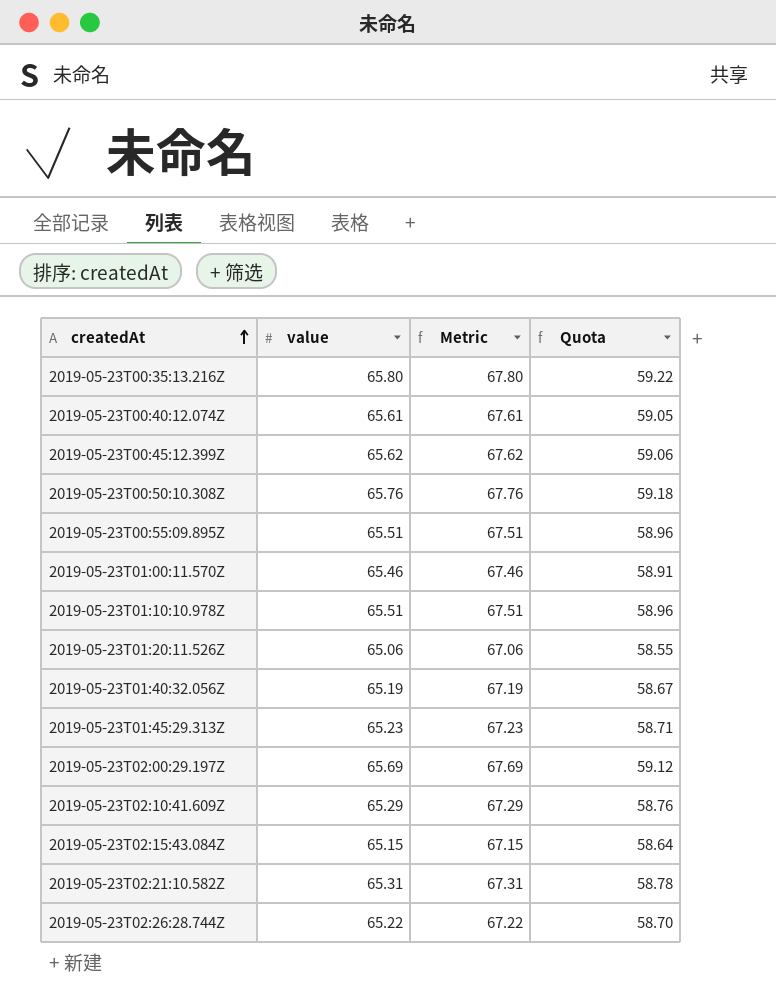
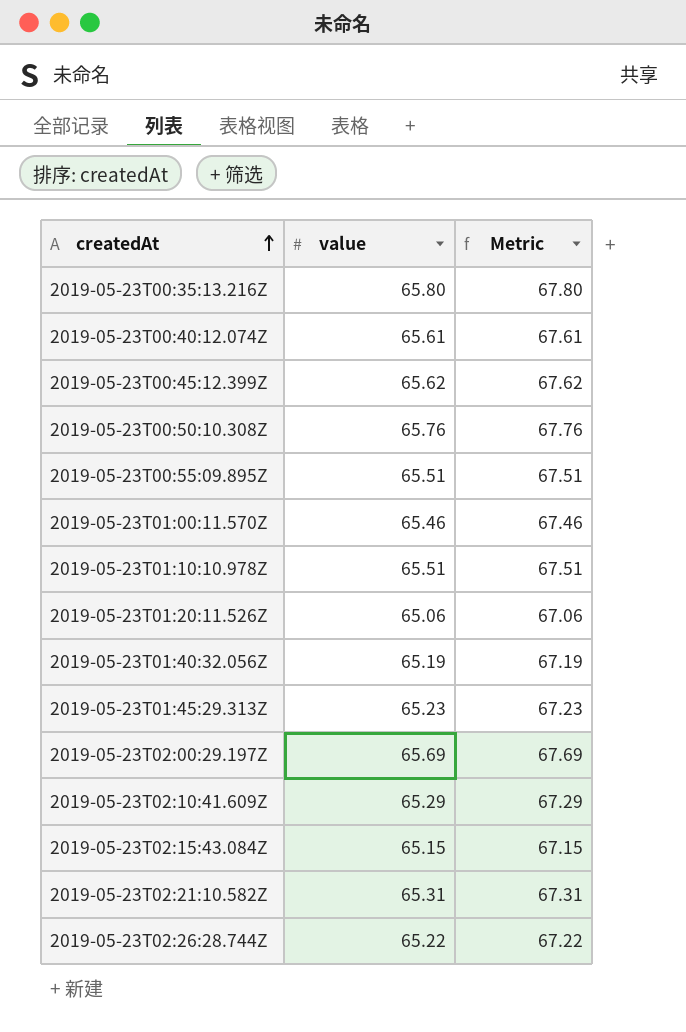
column Quota | formula: [value] * 0.9 -> none

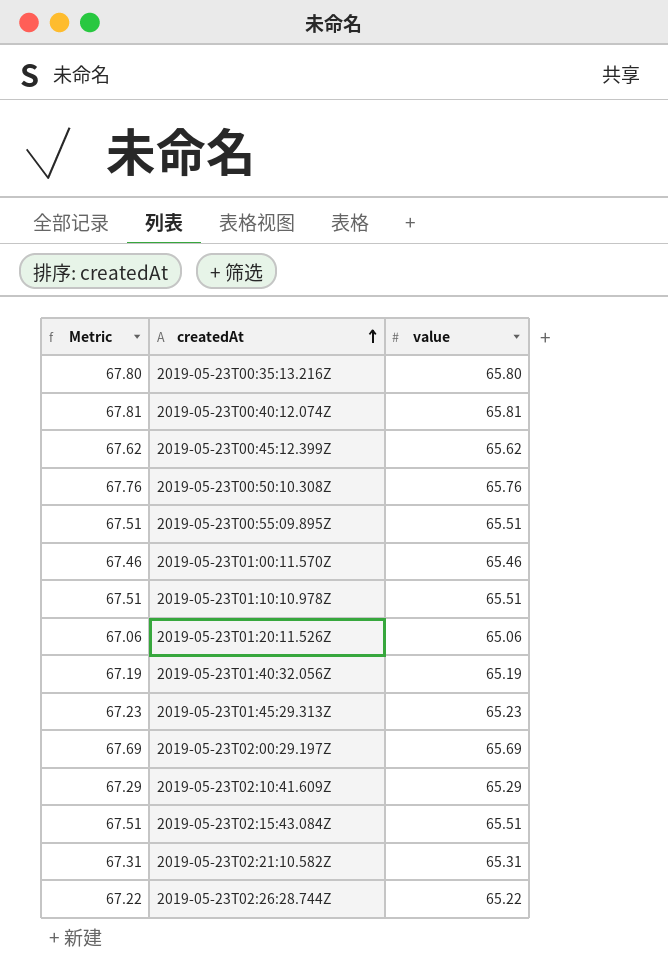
column Metric | position: 3 -> 1
2019-05-23T00:40:12.074Z | Metric: 67.61 -> 67.81
2019-05-23T00:40:12.074Z | value: 65.61 -> 65.81
2019-05-23T02:15:43.084Z | Metric: 67.15 -> 67.51
2019-05-23T02:15:43.084Z | value: 65.15 -> 65.51

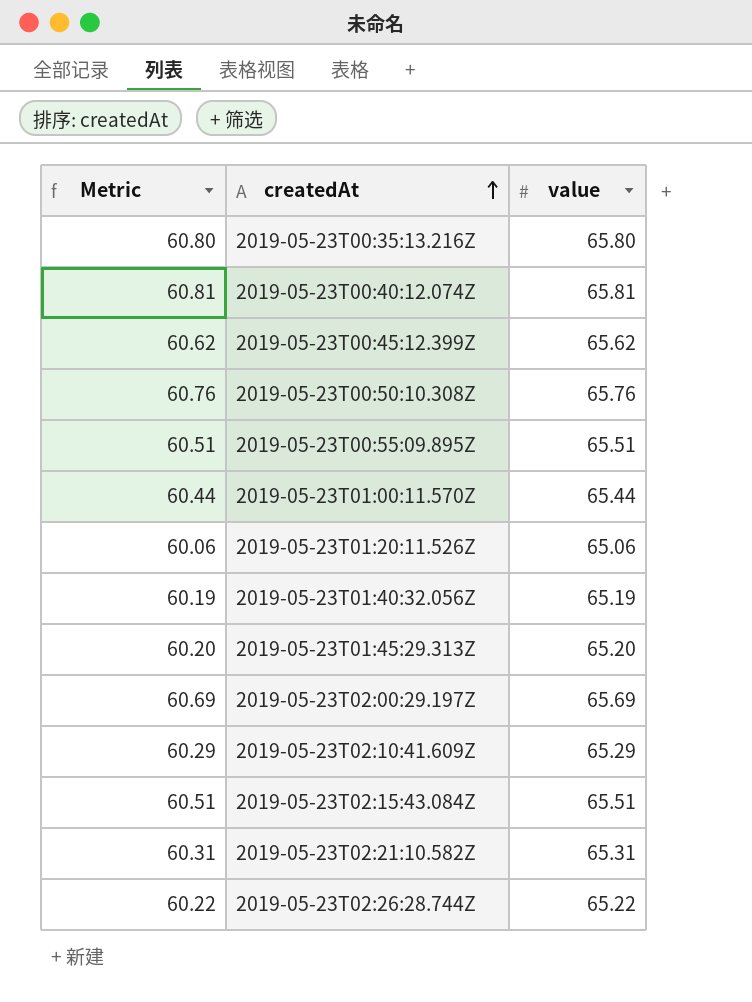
column Metric | formula: [value] + 2 -> [value] - 5
row 2019-05-23T01:10:10.978Z: 67.51 | 65.51 -> none
2019-05-23T01:00:11.570Z | value: 65.46 -> 65.44
2019-05-23T01:45:29.313Z | value: 65.23 -> 65.20

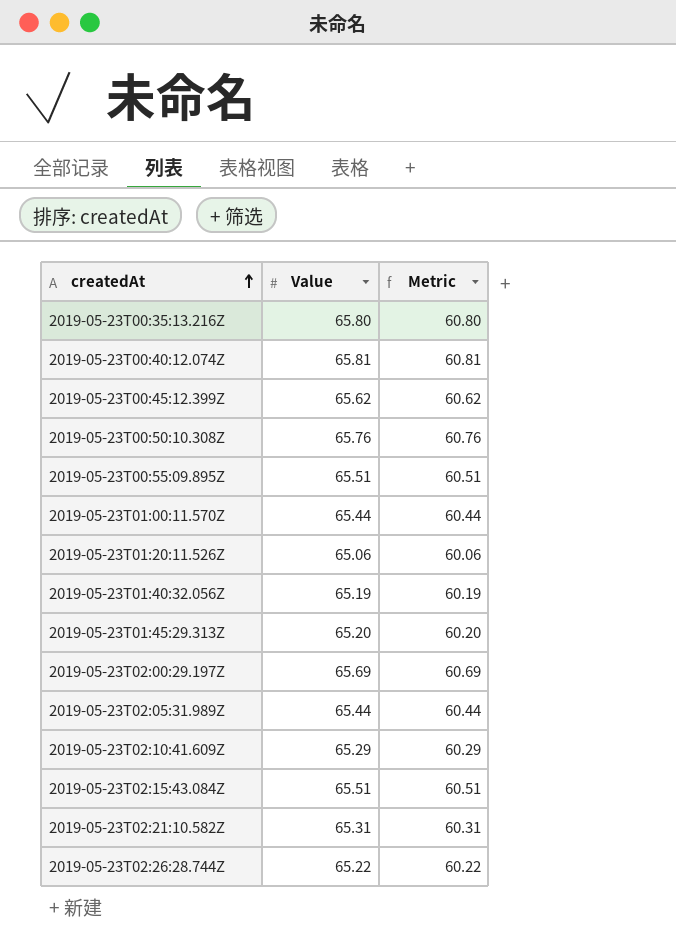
column name: value -> Value
column Metric | position: 1 -> 3
row 2019-05-23T02:05:31.989Z: none -> 65.44 | 60.44

